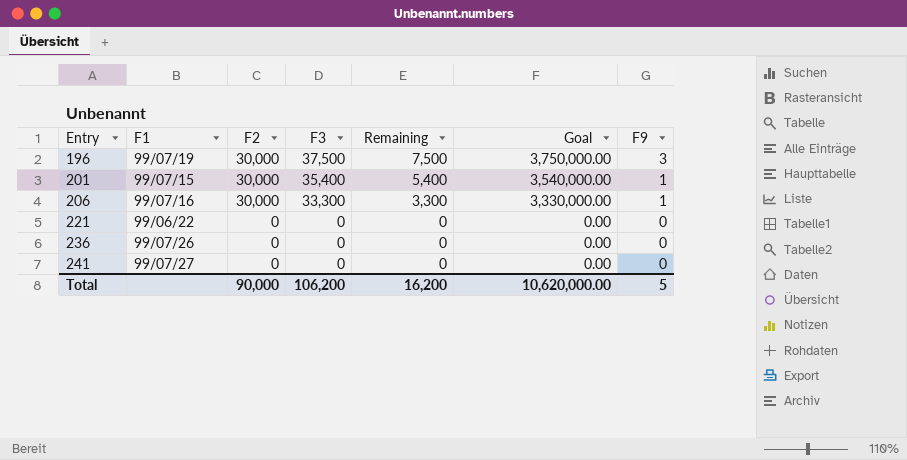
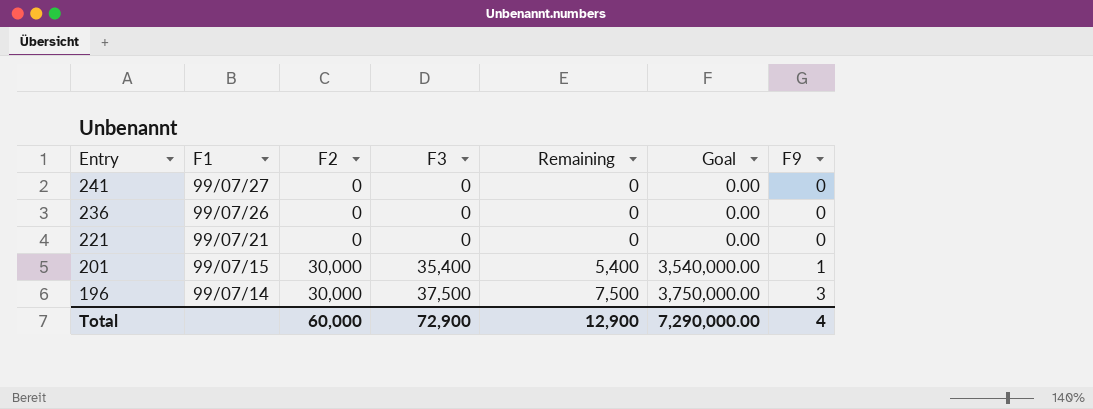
row order: Entry ascending -> Entry descending
row 206: 99/07/16 | 30,000 | 33,300 | 3,300 | 3,330,000.00 | 1 -> none
221 | F1: 99/06/22 -> 99/07/21
196 | F1: 99/07/19 -> 99/07/14
Total | F2: 90,000 -> 60,000
Total | F3: 106,200 -> 72,900
Total | Remaining: 16,200 -> 12,900
Total | Goal: 10,620,000.00 -> 7,290,000.00
Total | F9: 5 -> 4

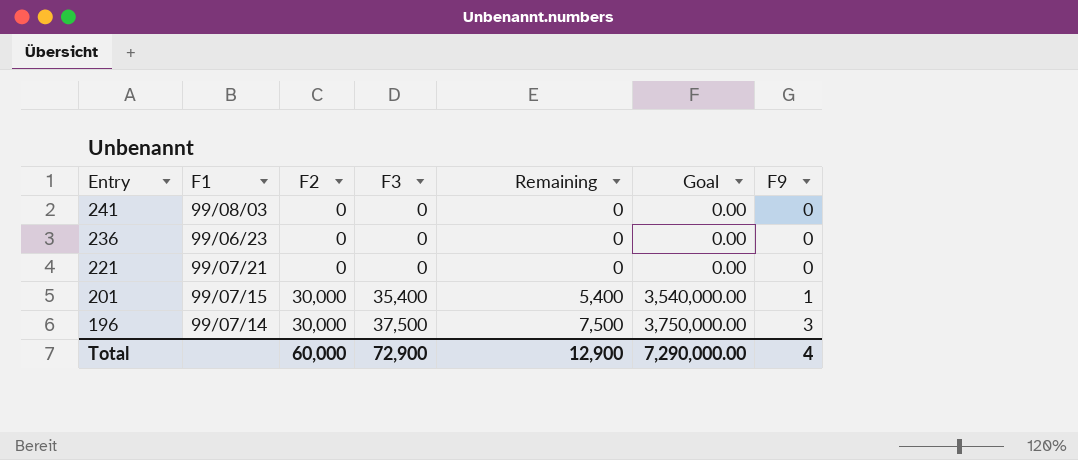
241 | F1: 99/07/27 -> 99/08/03
236 | F1: 99/07/26 -> 99/06/23

